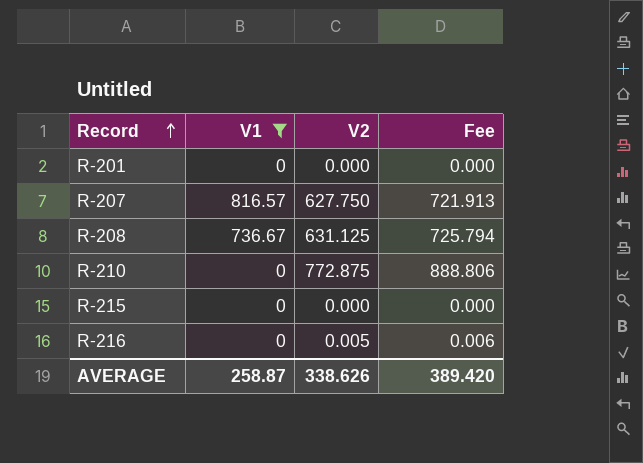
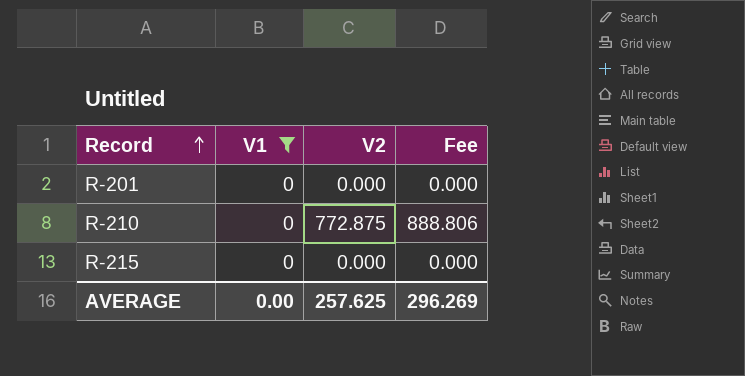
row R-207: 816.57 | 627.750 | 721.913 -> none
row R-208: 736.67 | 631.125 | 725.794 -> none
row R-216: 0 | 0.005 | 0.006 -> none
AVERAGE | V1: 258.87 -> 0.00
AVERAGE | V2: 338.626 -> 257.625
AVERAGE | Fee: 389.420 -> 296.269

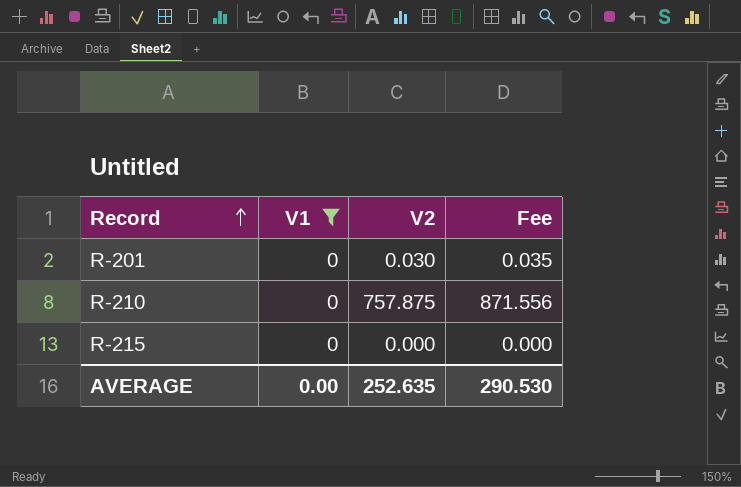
R-201 | V2: 0.000 -> 0.030
R-201 | Fee: 0.000 -> 0.035
R-210 | V2: 772.875 -> 757.875
R-210 | Fee: 888.806 -> 871.556
AVERAGE | V2: 257.625 -> 252.635
AVERAGE | Fee: 296.269 -> 290.530

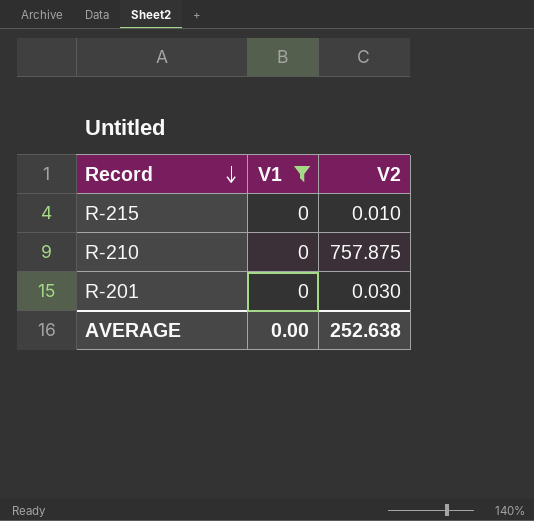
row order: Record ascending -> Record descending
column Fee | formula: [V2] * 1.15 -> none
R-215 | V2: 0.000 -> 0.010
AVERAGE | V2: 252.635 -> 252.638

